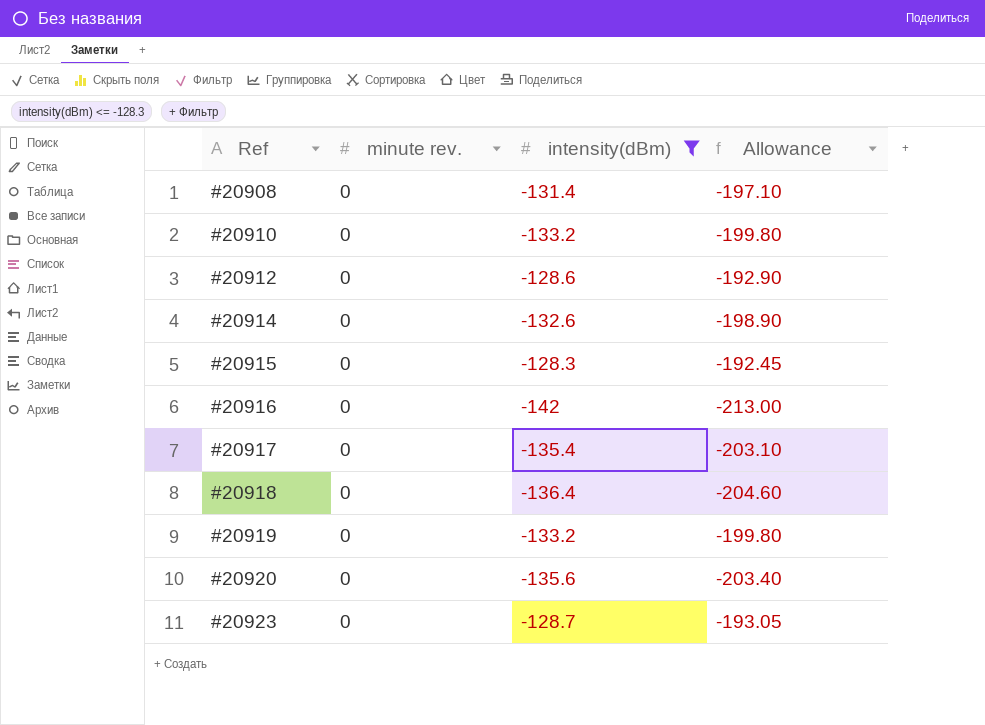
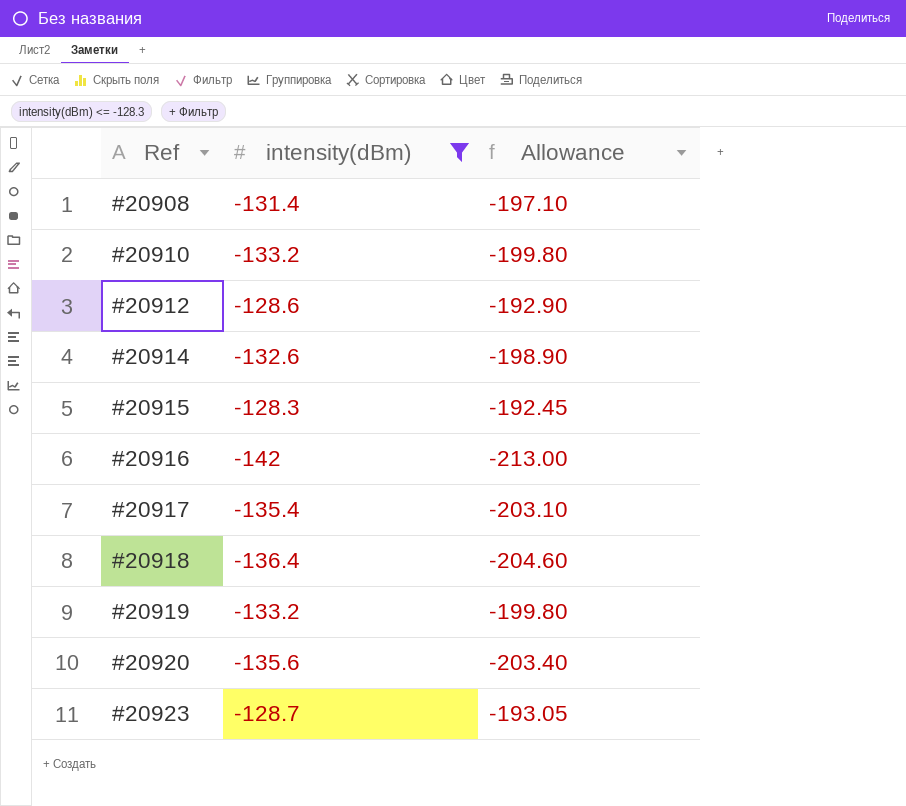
column minute rev. | position: 2 -> none

